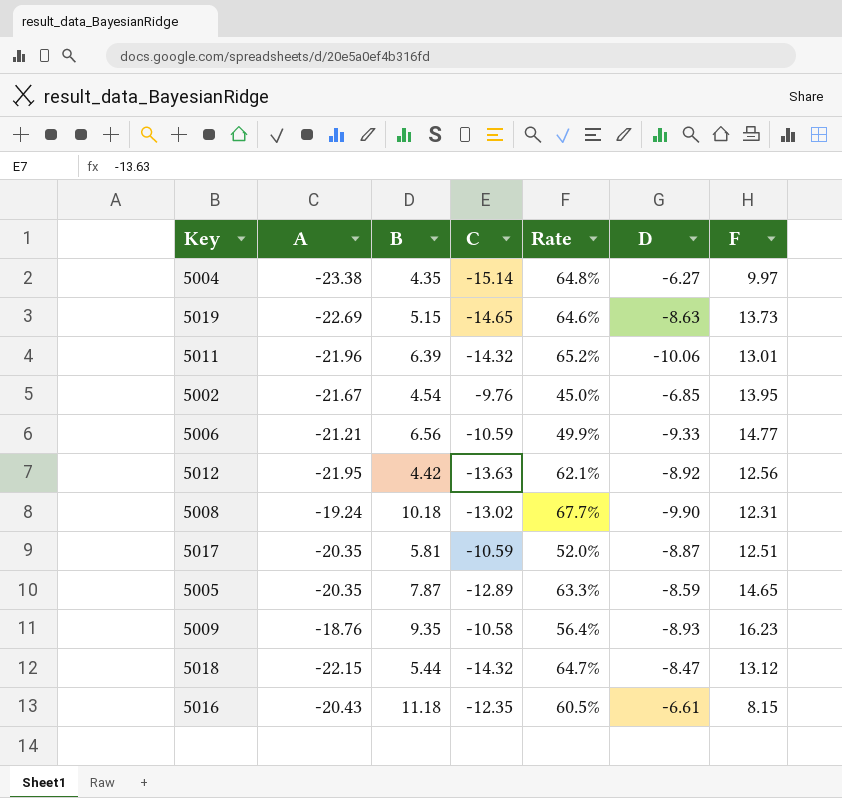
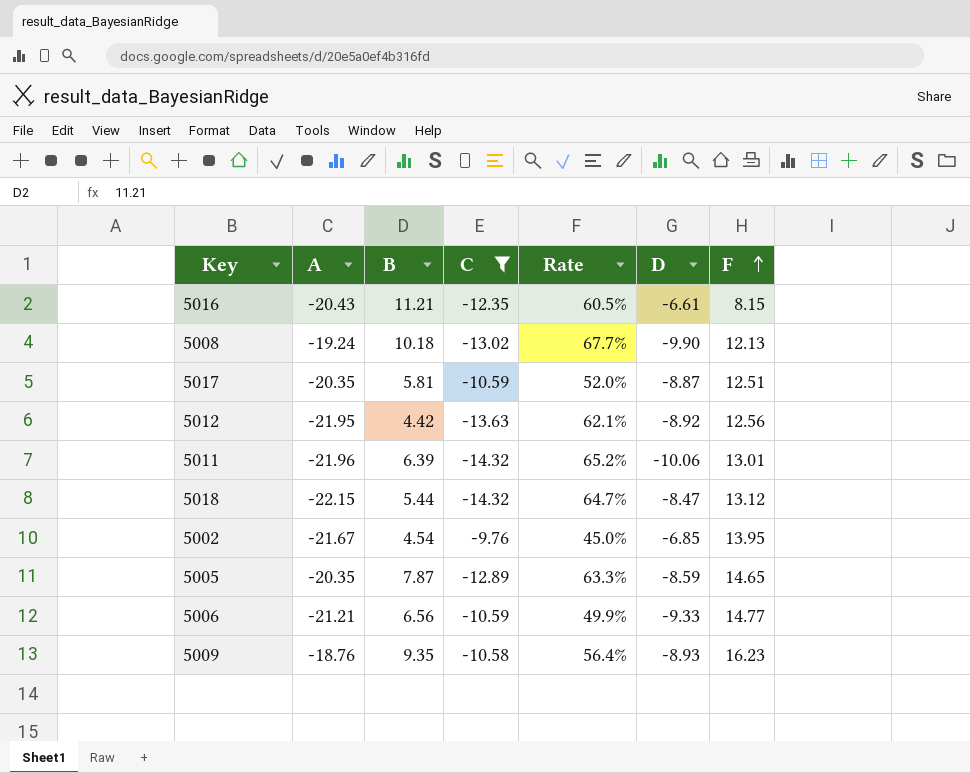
filter: none -> C >= -14.32
row order: none -> F ascending
5016 | B: 11.18 -> 11.21
5008 | F: 12.31 -> 12.13

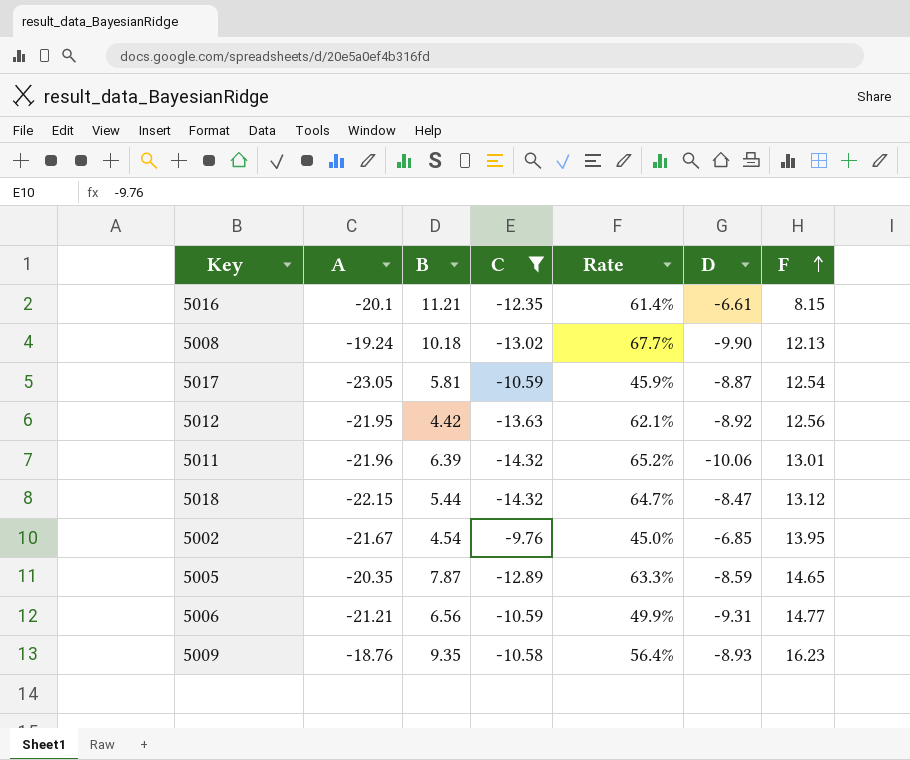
5016 | A: -20.43 -> -20.1
5016 | Rate: 60.5% -> 61.4%
5017 | A: -20.35 -> -23.05
5017 | Rate: 52.0% -> 45.9%
5017 | F: 12.51 -> 12.54
5006 | D: -9.33 -> -9.31

